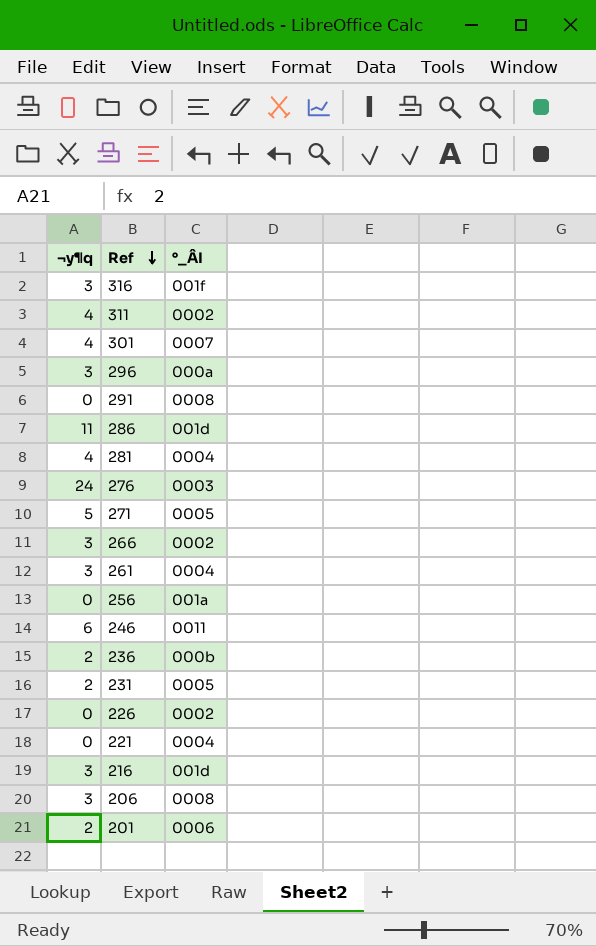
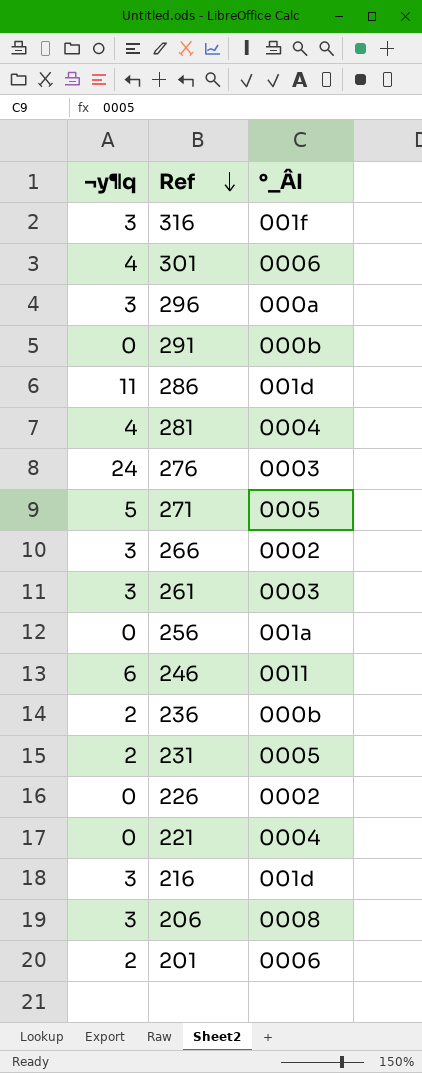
row 311: 4 | 0002 -> none
301 | °_ÂI: 0007 -> 0006
291 | °_ÂI: 0008 -> 000b
261 | °_ÂI: 0004 -> 0003

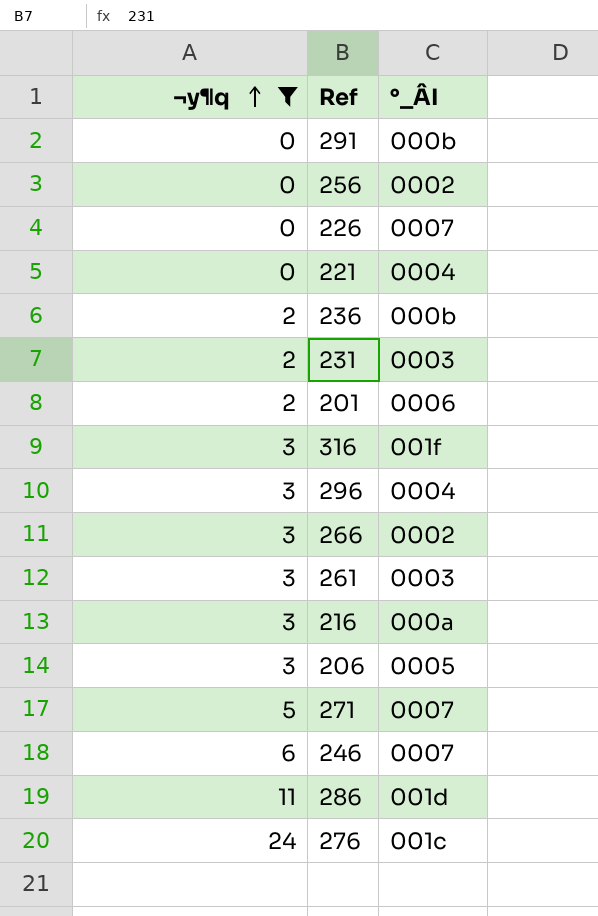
filter: none -> ¬y¶q != 4
row order: Ref descending -> ¬y¶q ascending
256 | °_ÂI: 001a -> 0002
226 | °_ÂI: 0002 -> 0007
231 | °_ÂI: 0005 -> 0003
296 | °_ÂI: 000a -> 0004
216 | °_ÂI: 001d -> 000a
206 | °_ÂI: 0008 -> 0005
271 | °_ÂI: 0005 -> 0007
246 | °_ÂI: 0011 -> 0007
276 | °_ÂI: 0003 -> 001c

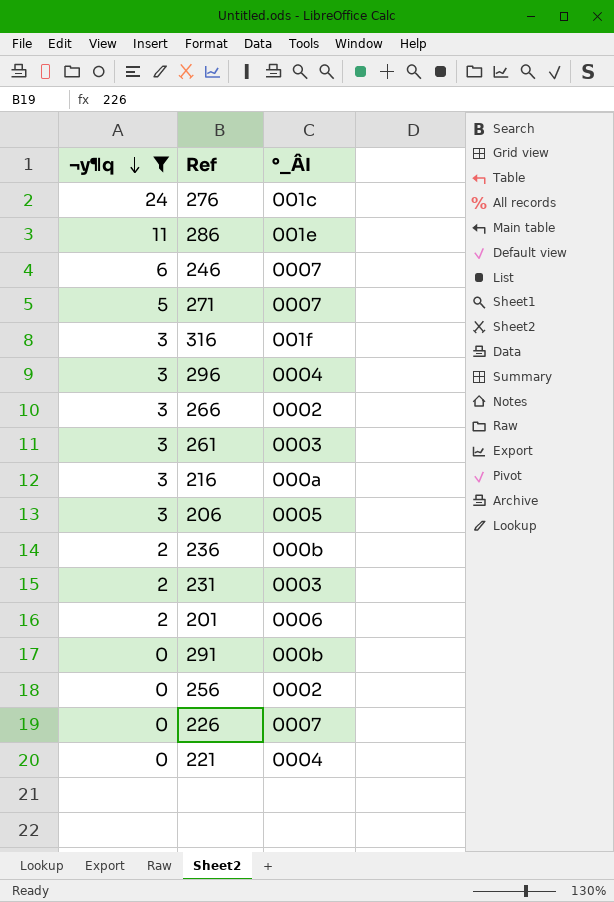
row order: ¬y¶q ascending -> ¬y¶q descending
286 | °_ÂI: 001d -> 001e

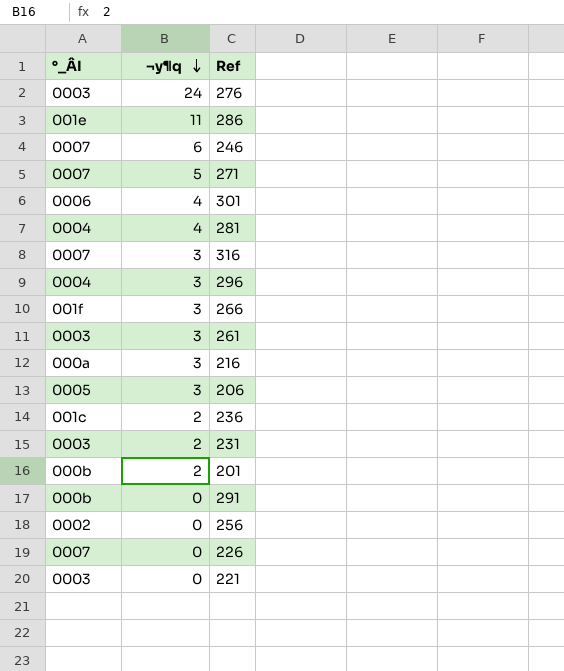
filter: ¬y¶q != 4 -> none
column °_ÂI | position: 3 -> 1
276 | °_ÂI: 001c -> 0003
316 | °_ÂI: 001f -> 0007
266 | °_ÂI: 0002 -> 001f
236 | °_ÂI: 000b -> 001c
201 | °_ÂI: 0006 -> 000b
221 | °_ÂI: 0004 -> 0003

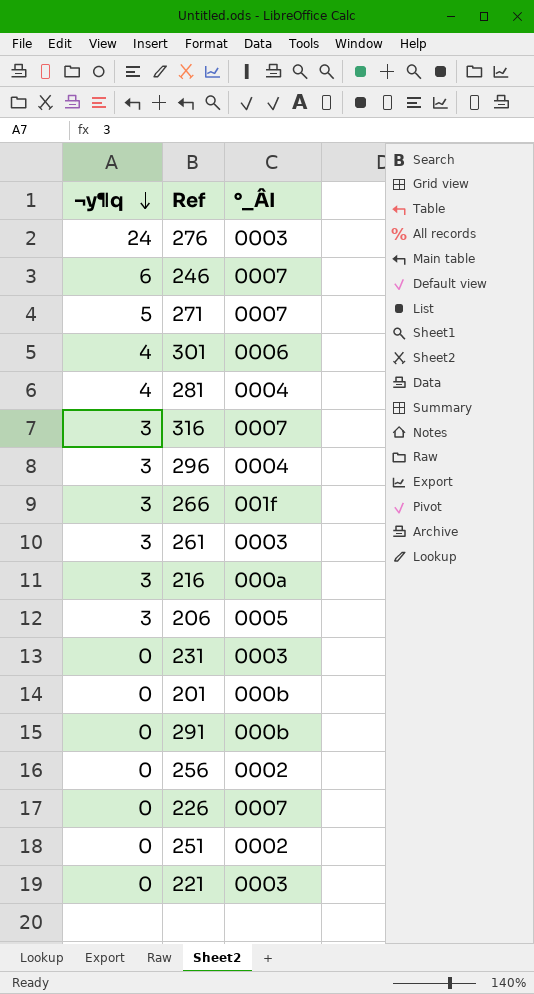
column °_ÂI | position: 1 -> 3
row 286: 001e | 11 -> none
row 236: 001c | 2 -> none
231 | ¬y¶q: 2 -> 0
201 | ¬y¶q: 2 -> 0
row 251: none -> 0 | 0002

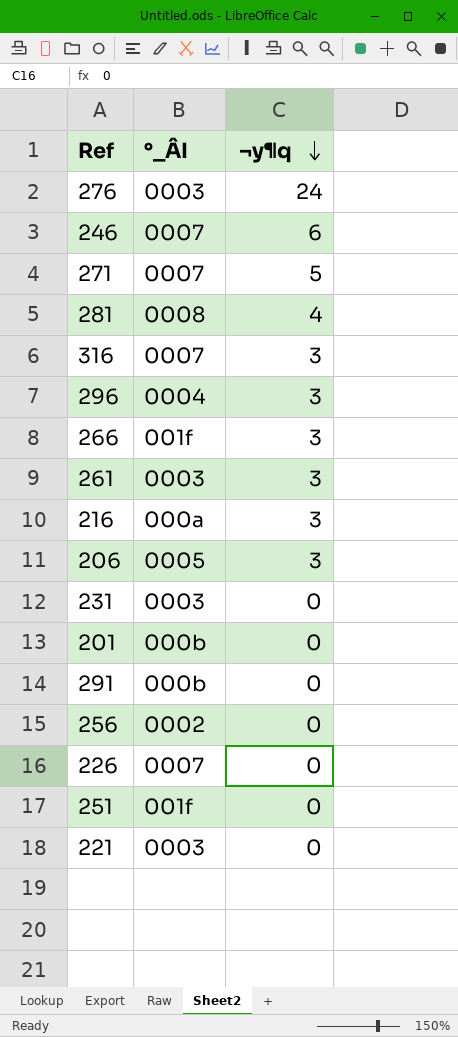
column ¬y¶q | position: 1 -> 3
row 301: 4 | 0006 -> none
281 | °_ÂI: 0004 -> 0008
251 | °_ÂI: 0002 -> 001f

